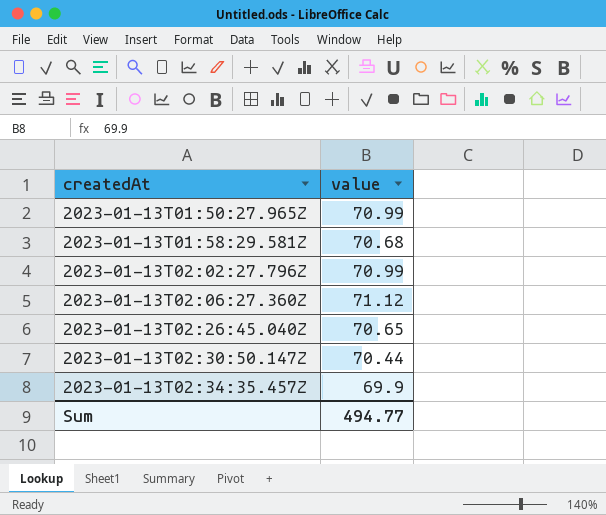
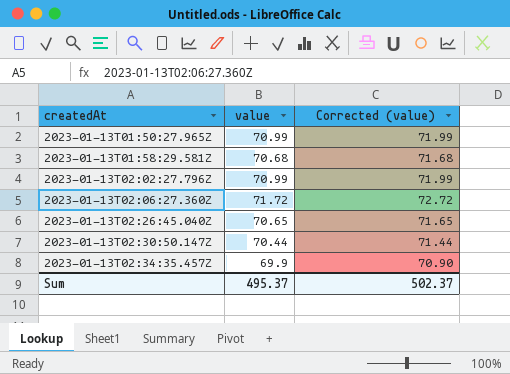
column Corrected (value) | formula: none -> [value] + 1
2023-01-13T02:06:27.360Z | value: 71.12 -> 71.72
Sum | value: 494.77 -> 495.37

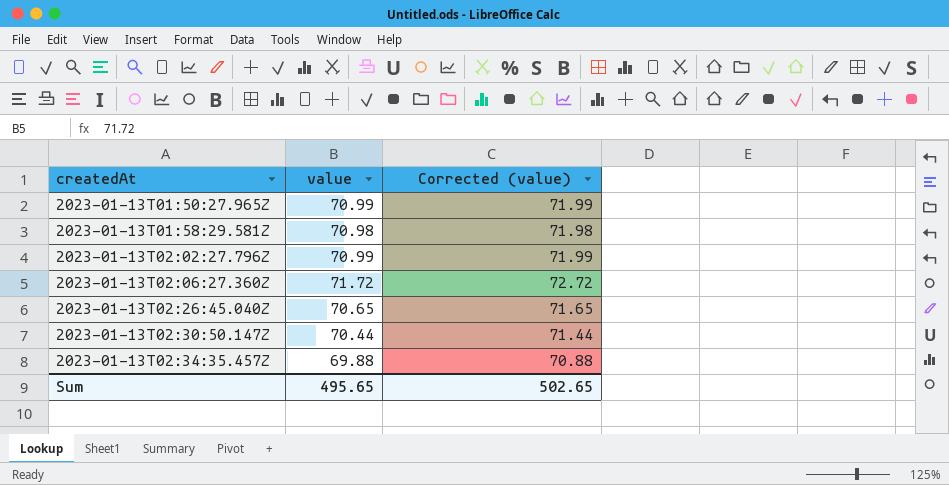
2023-01-13T01:58:29.581Z | value: 70.68 -> 70.98
2023-01-13T01:58:29.581Z | Corrected (value): 71.68 -> 71.98
2023-01-13T02:34:35.457Z | value: 69.9 -> 69.88
2023-01-13T02:34:35.457Z | Corrected (value): 70.90 -> 70.88
Sum | value: 495.37 -> 495.65
Sum | Corrected (value): 502.37 -> 502.65

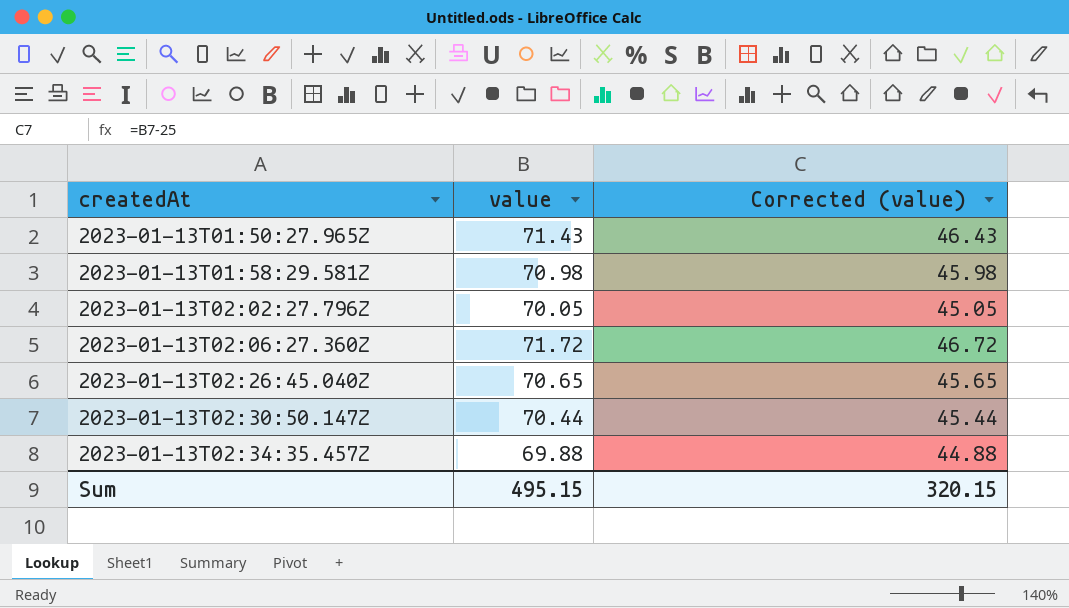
column Corrected (value) | formula: [value] + 1 -> [value] - 25
2023-01-13T01:50:27.965Z | value: 70.99 -> 71.43
2023-01-13T02:02:27.796Z | value: 70.99 -> 70.05
Sum | value: 495.65 -> 495.15
Sum | Corrected (value): 502.65 -> 320.15

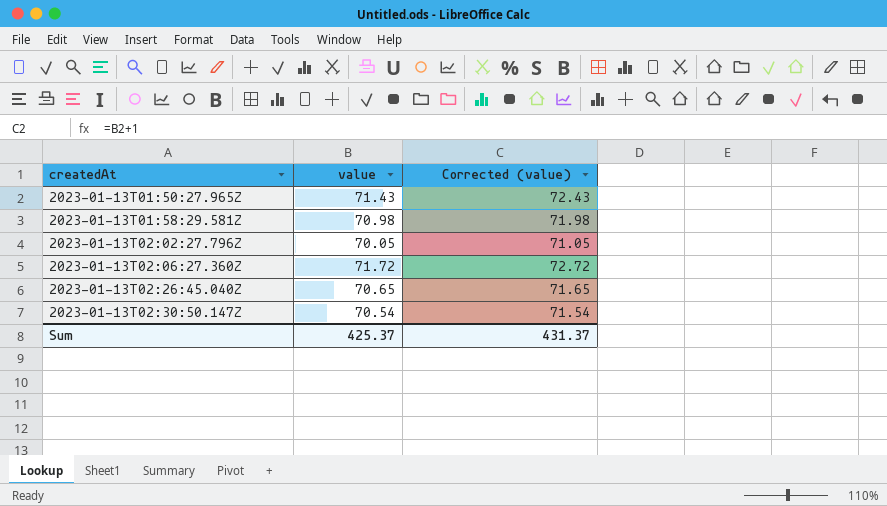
column Corrected (value) | formula: [value] - 25 -> [value] + 1
row 2023-01-13T02:34:35.457Z: 69.88 | 44.88 -> none
2023-01-13T02:30:50.147Z | value: 70.44 -> 70.54
Sum | value: 495.15 -> 425.37
Sum | Corrected (value): 320.15 -> 431.37

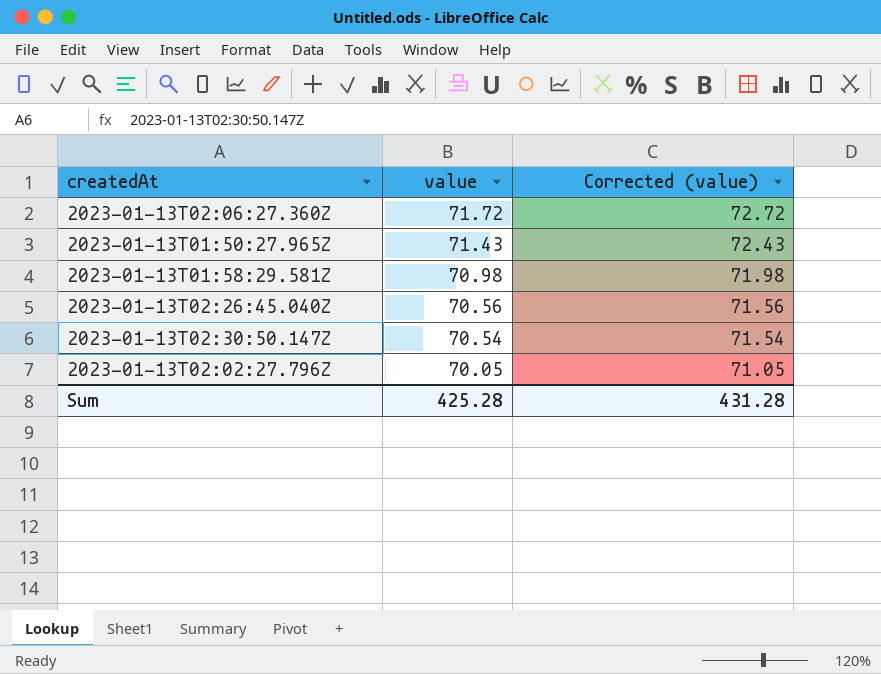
row order: createdAt ascending -> value descending
2023-01-13T02:26:45.040Z | value: 70.65 -> 70.56
2023-01-13T02:26:45.040Z | Corrected (value): 71.65 -> 71.56
Sum | value: 425.37 -> 425.28
Sum | Corrected (value): 431.37 -> 431.28

